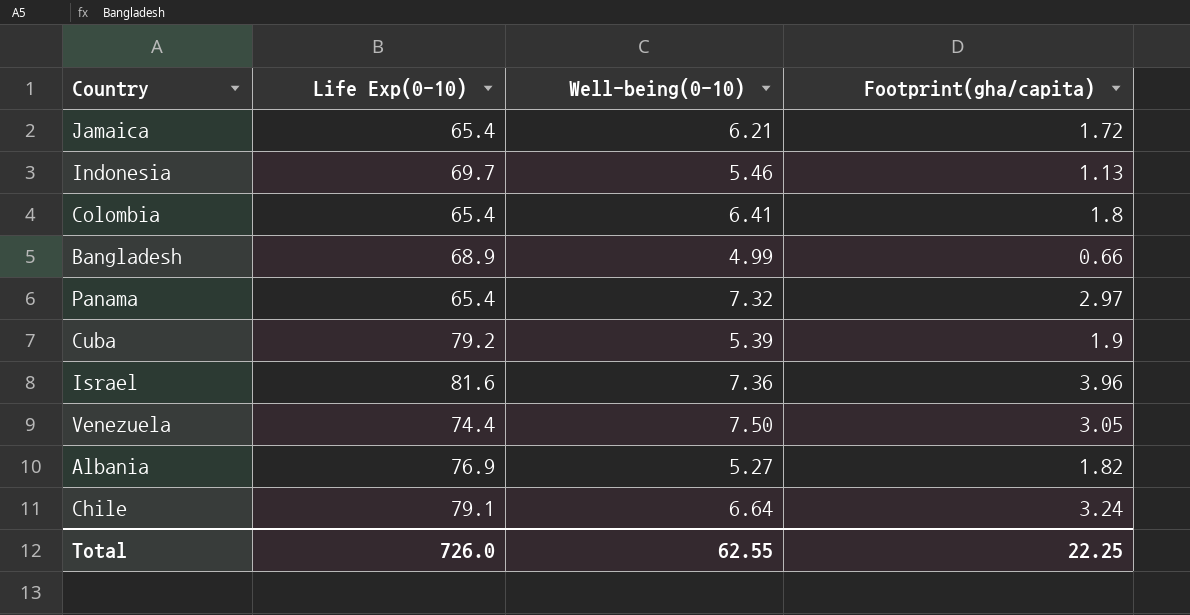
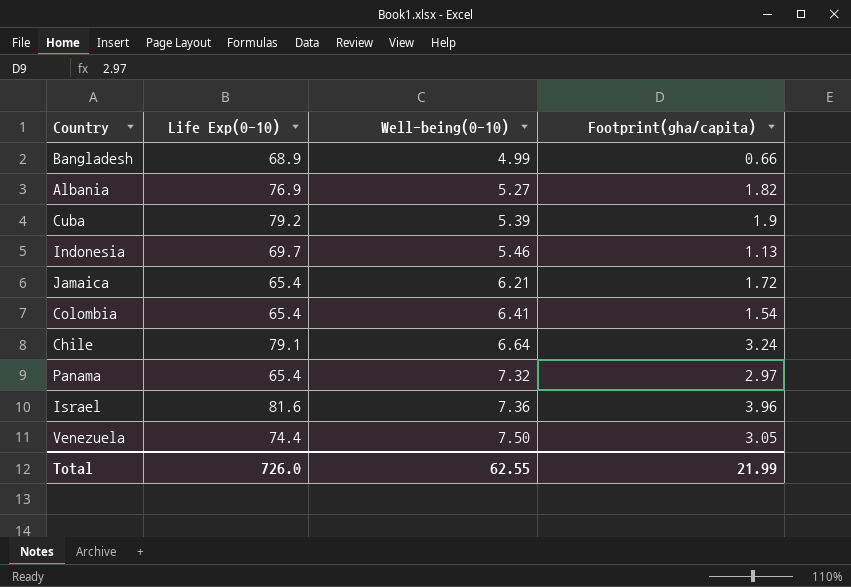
row order: none -> Well-being(0-10) ascending
Colombia | Footprint(gha/capita): 1.8 -> 1.54
Total | Footprint(gha/capita): 22.25 -> 21.99

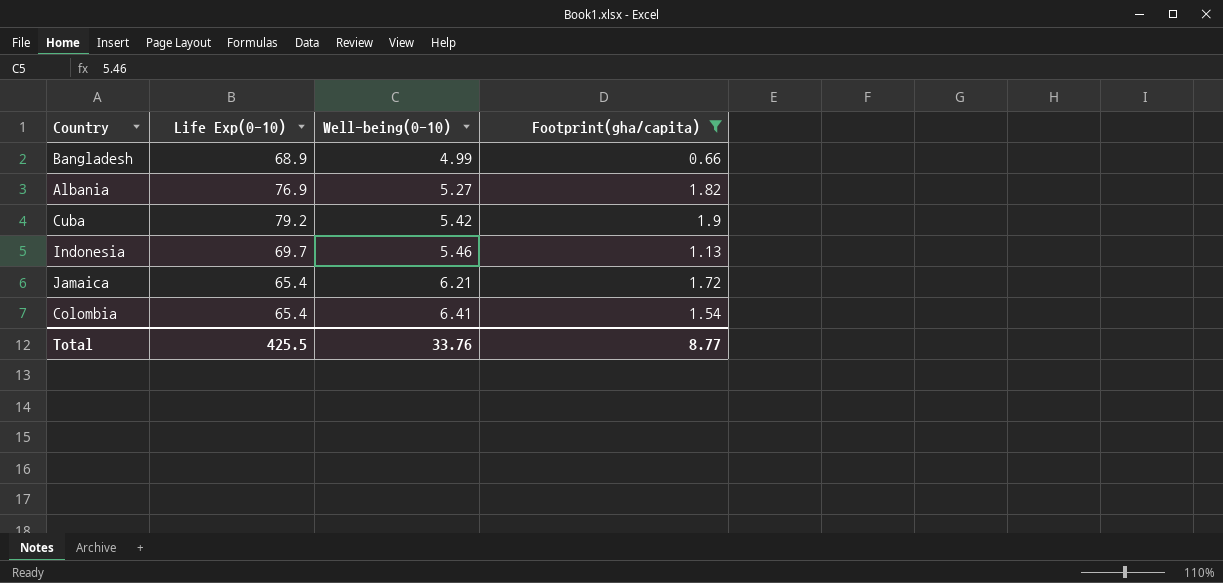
filter: none -> Footprint(gha/capita) <= 1.9
Cuba | Well-being(0-10): 5.39 -> 5.42
Total | Life Exp(0-10): 726.0 -> 425.5
Total | Well-being(0-10): 62.55 -> 33.76
Total | Footprint(gha/capita): 21.99 -> 8.77

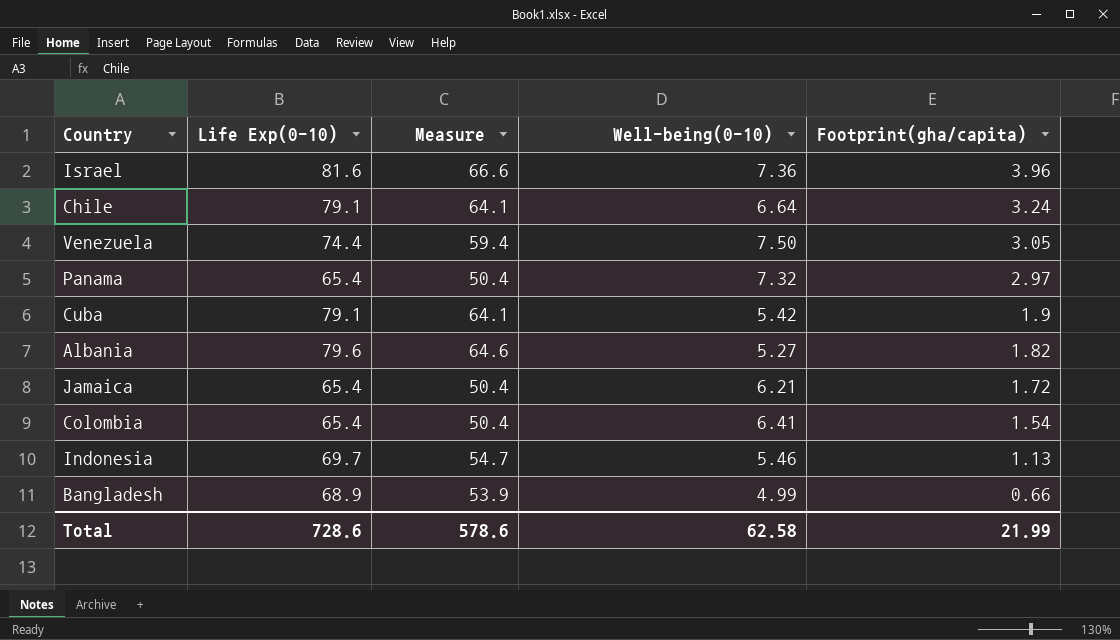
filter: Footprint(gha/capita) <= 1.9 -> none
row order: Well-being(0-10) ascending -> Footprint(gha/capita) descending
column Measure | formula: none -> [Life Exp(0-10)] - 15
Cuba | Life Exp(0-10): 79.2 -> 79.1
Albania | Life Exp(0-10): 76.9 -> 79.6
Total | Life Exp(0-10): 425.5 -> 728.6
Total | Well-being(0-10): 33.76 -> 62.58
Total | Footprint(gha/capita): 8.77 -> 21.99

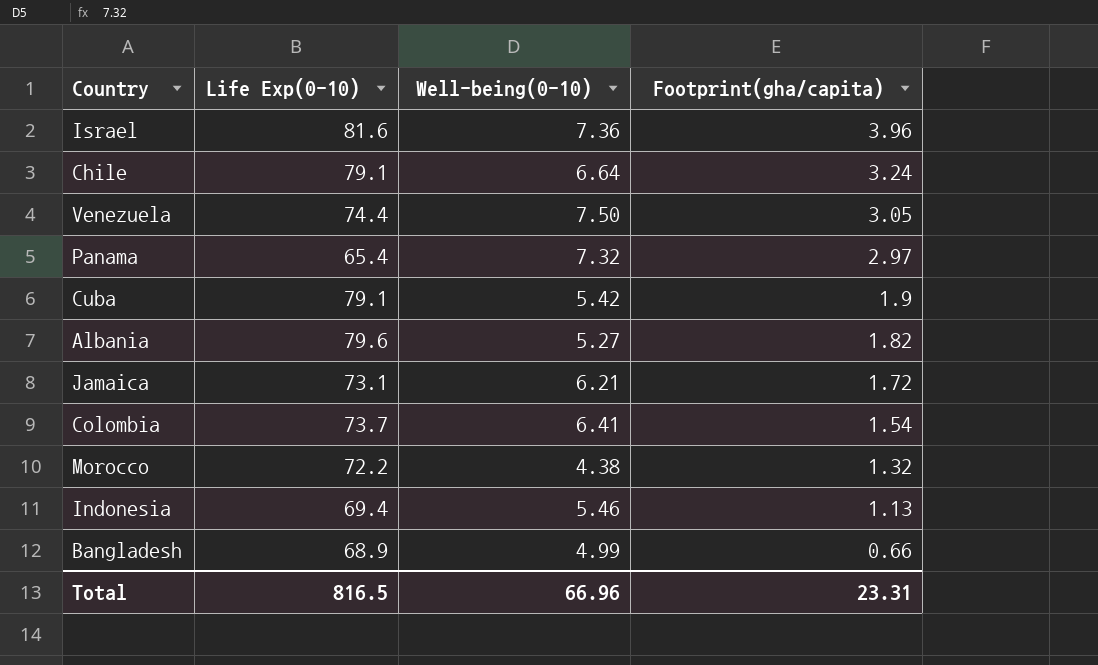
column Measure | formula: [Life Exp(0-10)] - 15 -> none
Jamaica | Life Exp(0-10): 65.4 -> 73.1
Colombia | Life Exp(0-10): 65.4 -> 73.7
row Morocco: none -> 72.2 | 4.38 | 1.32
Indonesia | Life Exp(0-10): 69.7 -> 69.4
Total | Life Exp(0-10): 728.6 -> 816.5
Total | Well-being(0-10): 62.58 -> 66.96
Total | Footprint(gha/capita): 21.99 -> 23.31

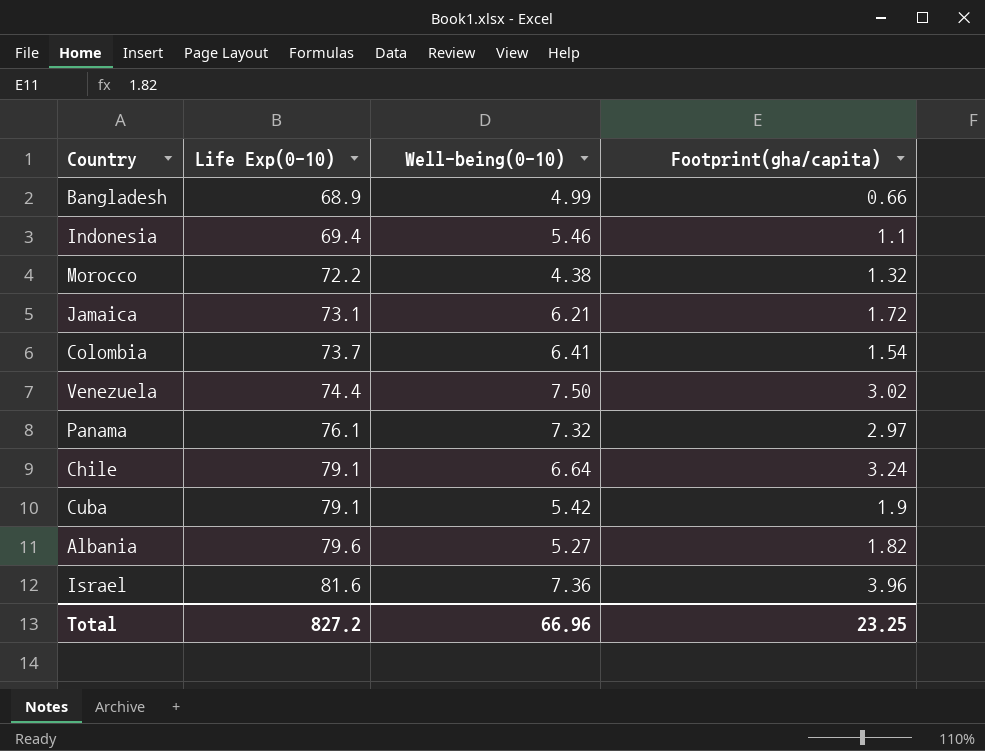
row order: Footprint(gha/capita) descending -> Life Exp(0-10) ascending
Indonesia | Footprint(gha/capita): 1.13 -> 1.1
Venezuela | Footprint(gha/capita): 3.05 -> 3.02
Panama | Life Exp(0-10): 65.4 -> 76.1
Total | Life Exp(0-10): 816.5 -> 827.2
Total | Footprint(gha/capita): 23.31 -> 23.25

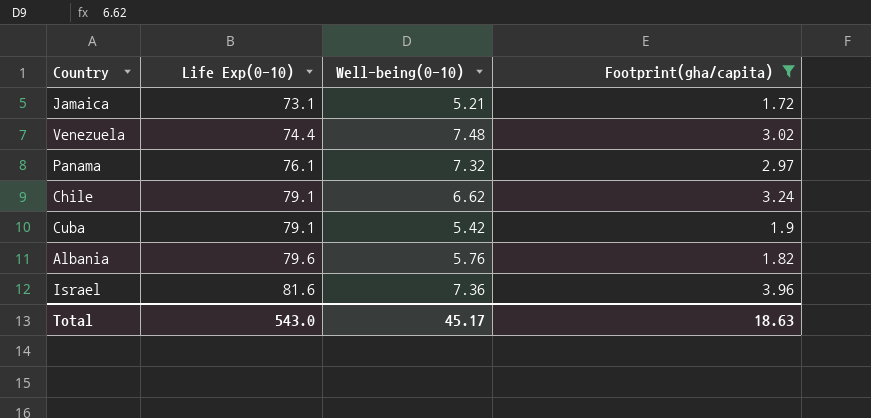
filter: none -> Footprint(gha/capita) >= 1.72
Jamaica | Well-being(0-10): 6.21 -> 5.21
Venezuela | Well-being(0-10): 7.50 -> 7.48
Chile | Well-being(0-10): 6.64 -> 6.62
Albania | Well-being(0-10): 5.27 -> 5.76
Total | Life Exp(0-10): 827.2 -> 543.0
Total | Well-being(0-10): 66.96 -> 45.17
Total | Footprint(gha/capita): 23.25 -> 18.63

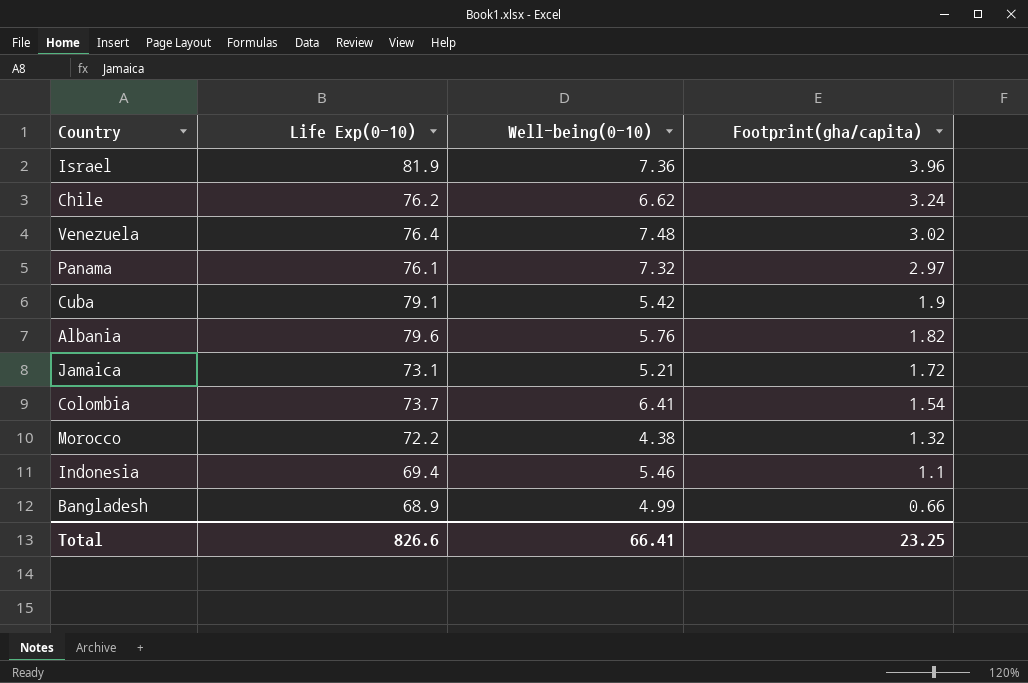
filter: Footprint(gha/capita) >= 1.72 -> none
row order: Life Exp(0-10) ascending -> Footprint(gha/capita) descending
Israel | Life Exp(0-10): 81.6 -> 81.9
Chile | Life Exp(0-10): 79.1 -> 76.2
Venezuela | Life Exp(0-10): 74.4 -> 76.4
Total | Life Exp(0-10): 543.0 -> 826.6
Total | Well-being(0-10): 45.17 -> 66.41
Total | Footprint(gha/capita): 18.63 -> 23.25

